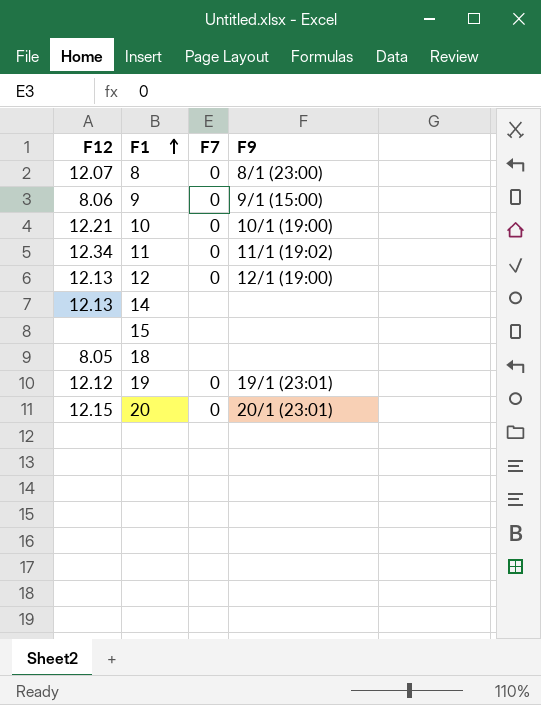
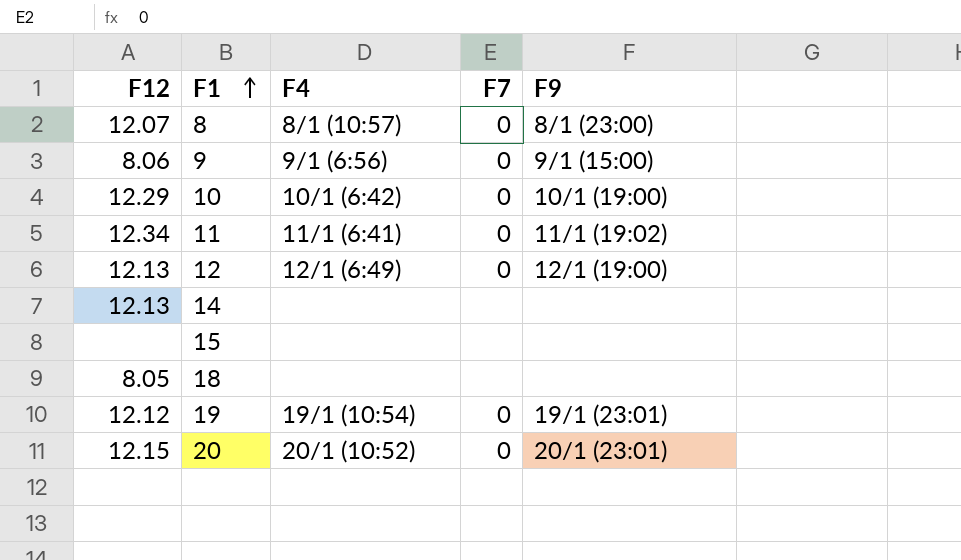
column F4 | position: none -> 3
10 | F12: 12.21 -> 12.29

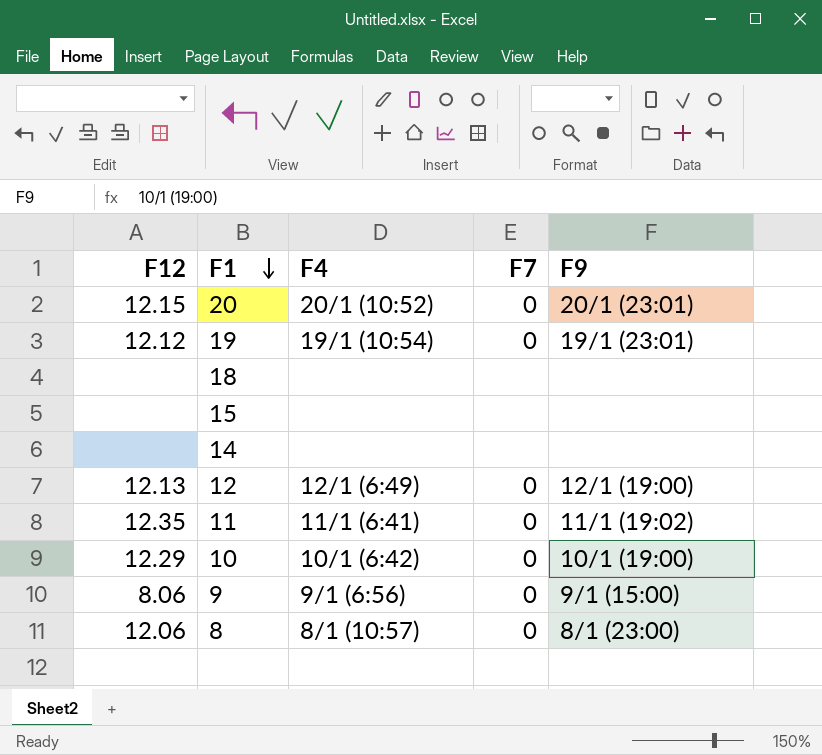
row order: F1 ascending -> F1 descending
18 | F12: 8.05 -> none
14 | F12: 12.13 -> none
11 | F12: 12.34 -> 12.35
8 | F12: 12.07 -> 12.06

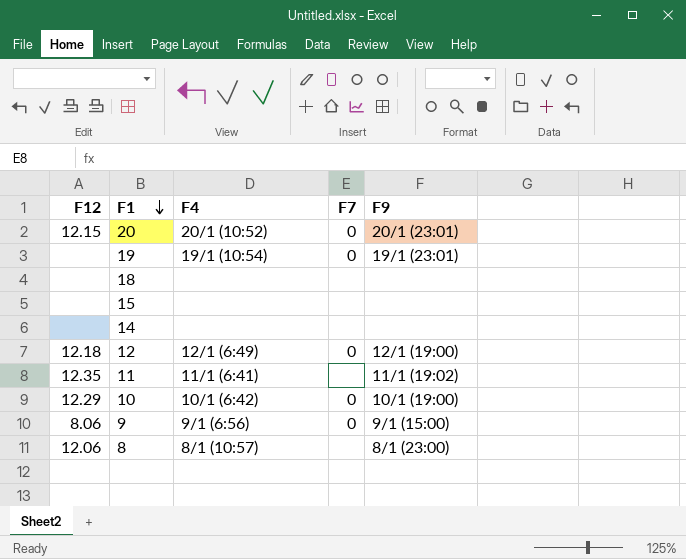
19 | F12: 12.12 -> none
12 | F12: 12.13 -> 12.18
11 | F7: 0 -> none
8 | F7: 0 -> none

